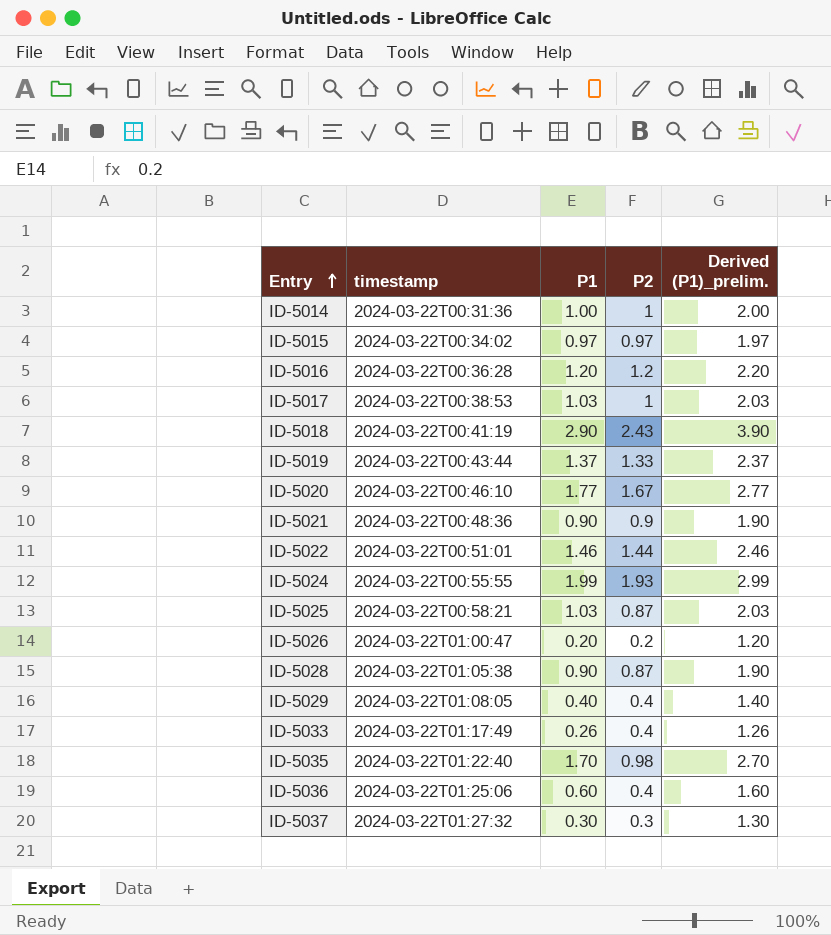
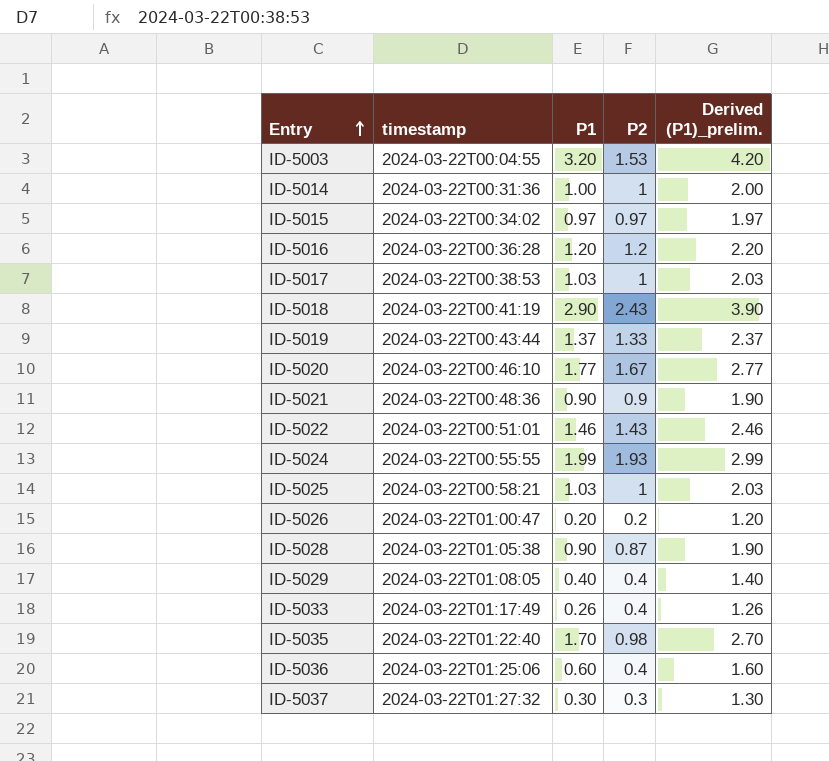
row ID-5003: none -> 2024-03-22T00:04:55 | 3.20 | 1.53 | 4.20
ID-5022 | P2: 1.44 -> 1.43
ID-5025 | P2: 0.87 -> 1

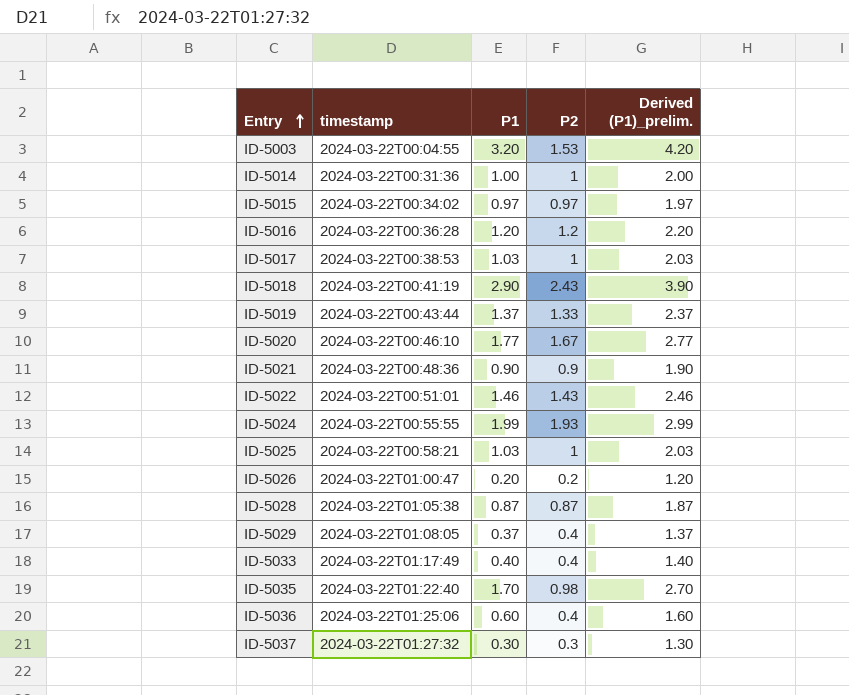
ID-5028 | P1: 0.90 -> 0.87
ID-5028 | Derived (P1)_prelim.: 1.90 -> 1.87
ID-5029 | P1: 0.40 -> 0.37
ID-5029 | Derived (P1)_prelim.: 1.40 -> 1.37
ID-5033 | P1: 0.26 -> 0.40
ID-5033 | Derived (P1)_prelim.: 1.26 -> 1.40

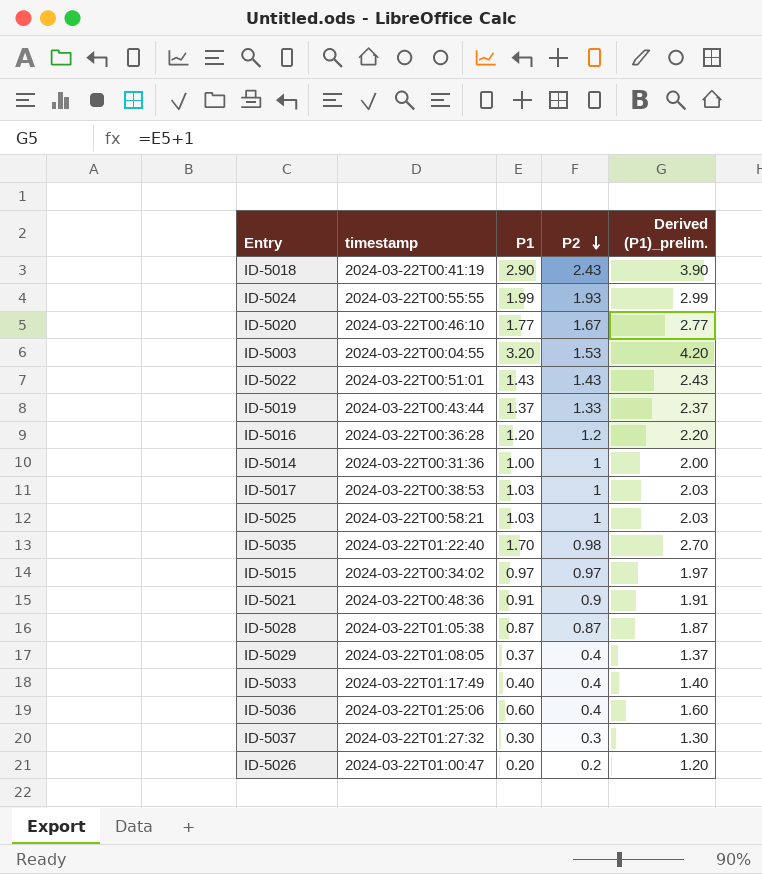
row order: Entry ascending -> P2 descending
ID-5022 | P1: 1.46 -> 1.43
ID-5022 | Derived (P1)_prelim.: 2.46 -> 2.43
ID-5021 | P1: 0.90 -> 0.91
ID-5021 | Derived (P1)_prelim.: 1.90 -> 1.91

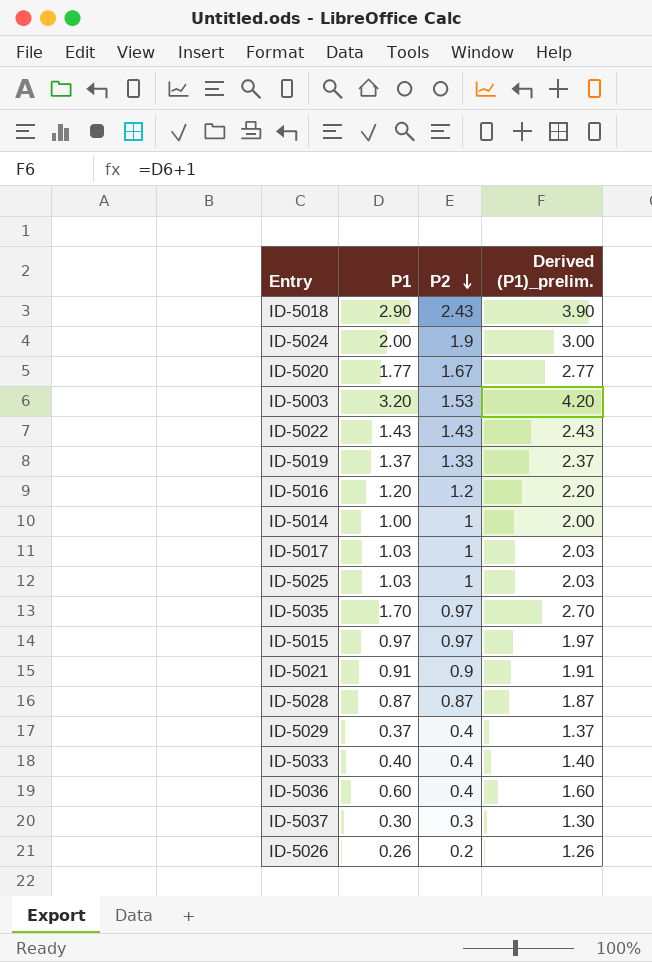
column timestamp | position: 2 -> none
ID-5024 | P1: 1.99 -> 2.00
ID-5024 | P2: 1.93 -> 1.9
ID-5024 | Derived (P1)_prelim.: 2.99 -> 3.00
ID-5035 | P2: 0.98 -> 0.97
ID-5026 | P1: 0.20 -> 0.26
ID-5026 | Derived (P1)_prelim.: 1.20 -> 1.26

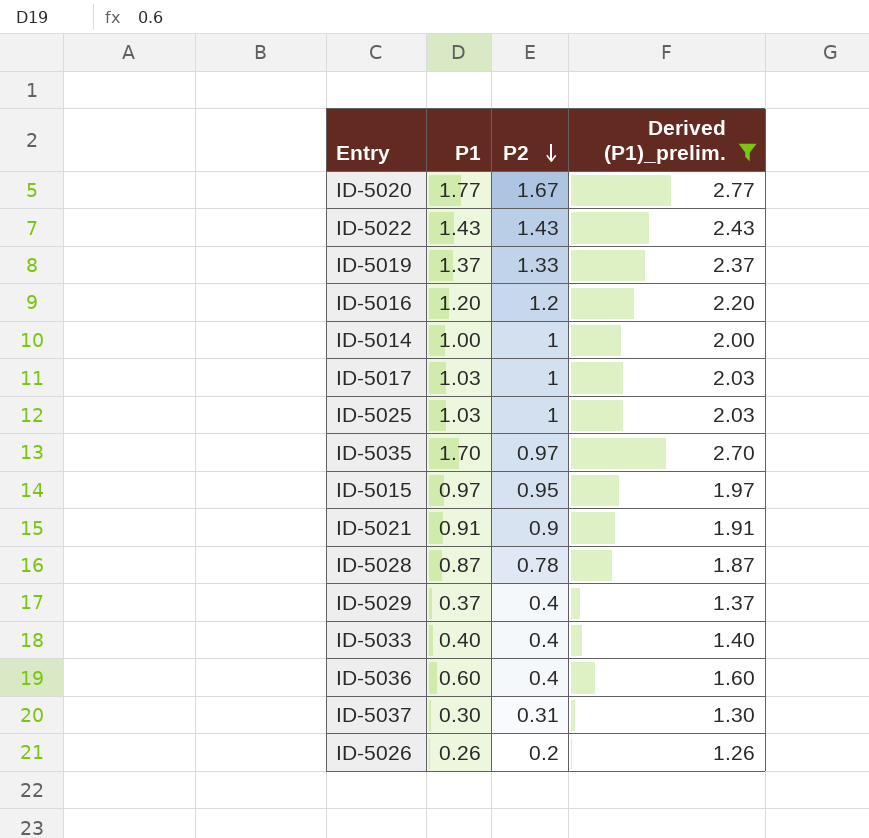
filter: none -> Derived (P1)_prelim. <= 2.77
ID-5015 | P2: 0.97 -> 0.95
ID-5028 | P2: 0.87 -> 0.78
ID-5037 | P2: 0.3 -> 0.31

